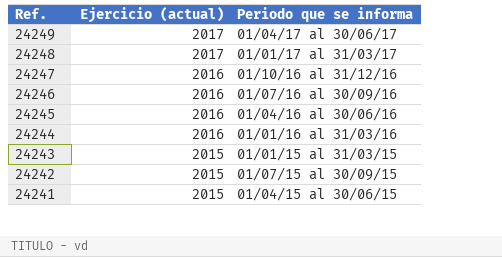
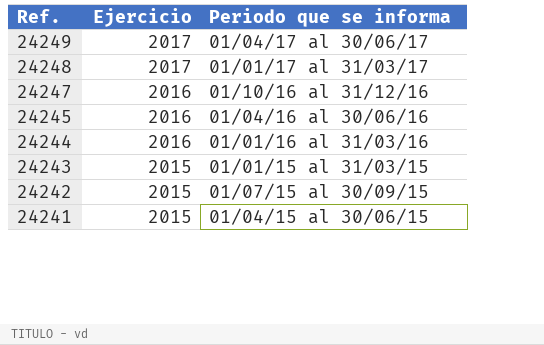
column name: Ejercicio (actual) -> Ejercicio
row 24246: 2016 | 01/07/16 al 30/09/16 -> none

